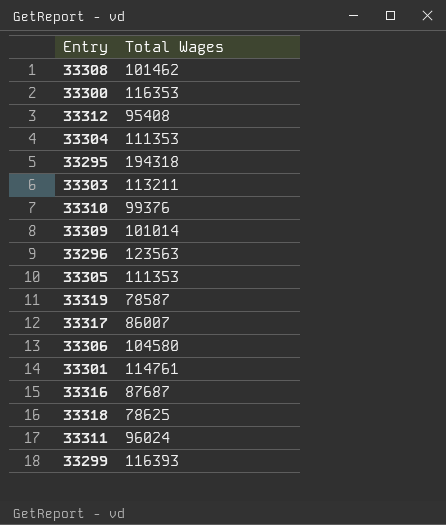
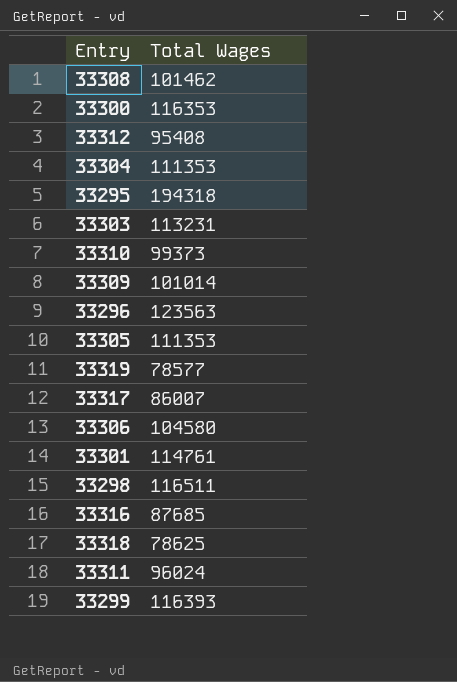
33303 | Total Wages: 113211 -> 113231
33310 | Total Wages: 99376 -> 99373
33319 | Total Wages: 78587 -> 78577
row 33298: none -> 116511
33316 | Total Wages: 87687 -> 87685

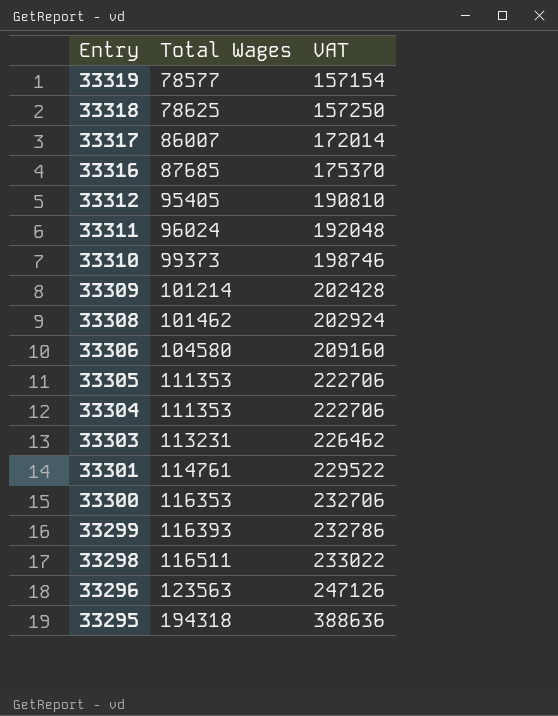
row order: none -> Entry descending
column VAT | formula: none -> [Total Wages] * 2
33312 | Total Wages: 95408 -> 95405
33309 | Total Wages: 101014 -> 101214

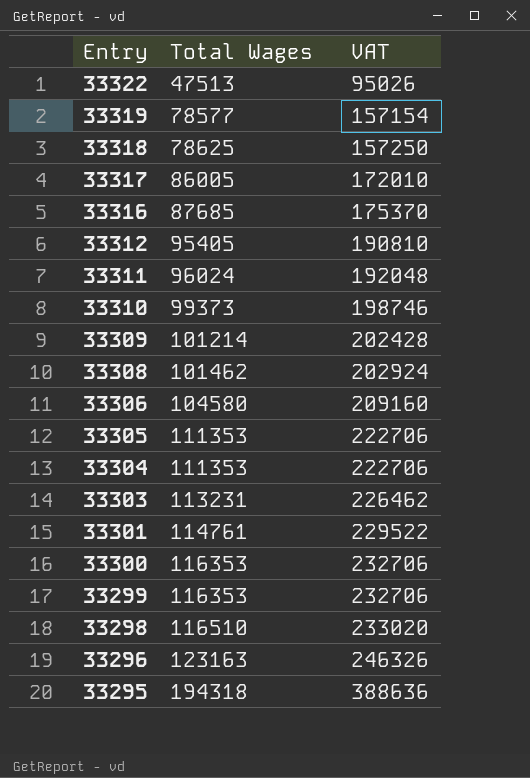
row 33322: none -> 47513 | 95026
33317 | Total Wages: 86007 -> 86005
33317 | VAT: 172014 -> 172010
33299 | Total Wages: 116393 -> 116353
33299 | VAT: 232786 -> 232706
33298 | Total Wages: 116511 -> 116510
33298 | VAT: 233022 -> 233020
33296 | Total Wages: 123563 -> 123163
33296 | VAT: 247126 -> 246326

